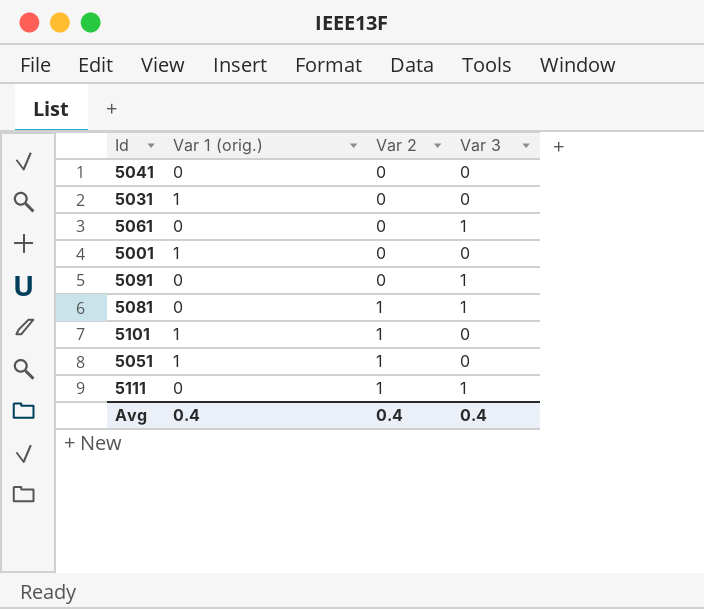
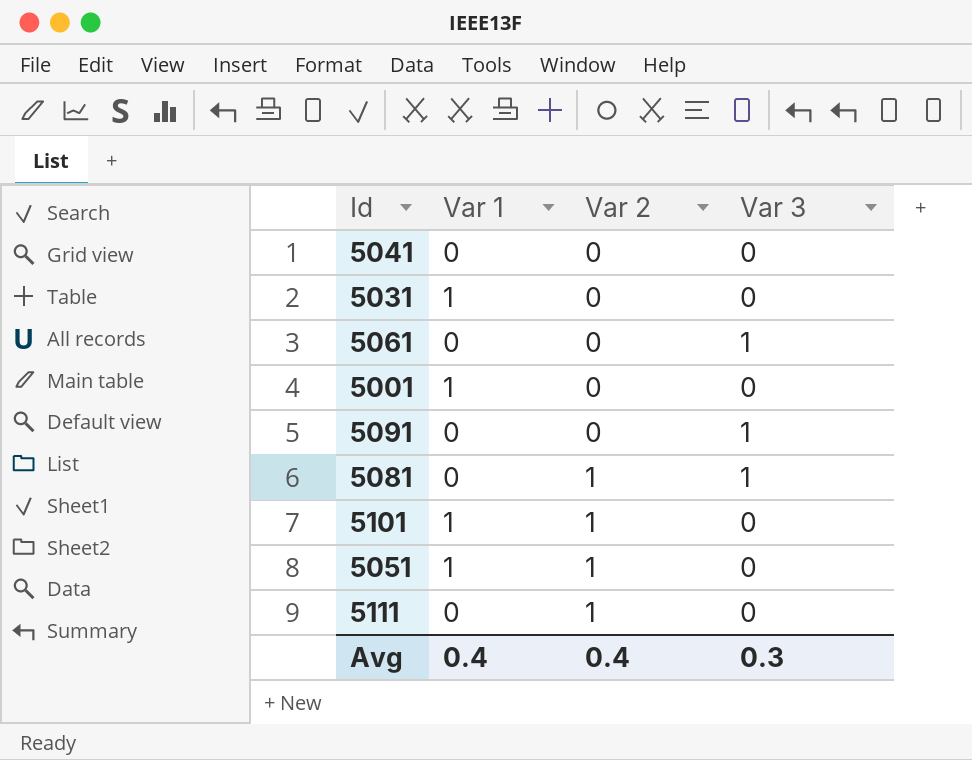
column name: Var 1 (orig.) -> Var 1
5111 | Var 3: 1 -> 0
Avg | Var 3: 0.4 -> 0.3

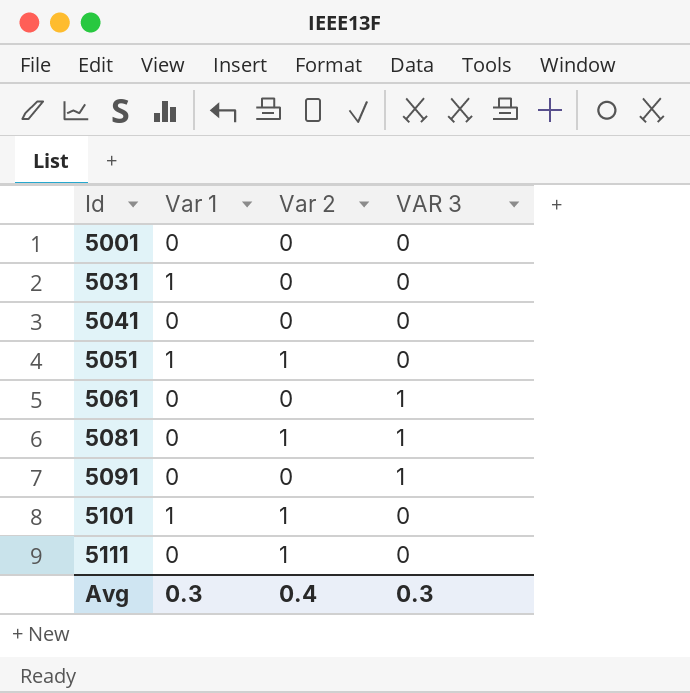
row order: Var 2 ascending -> Id ascending
column name: Var 3 -> VAR 3
5001 | Var 1: 1 -> 0
Avg | Var 1: 0.4 -> 0.3

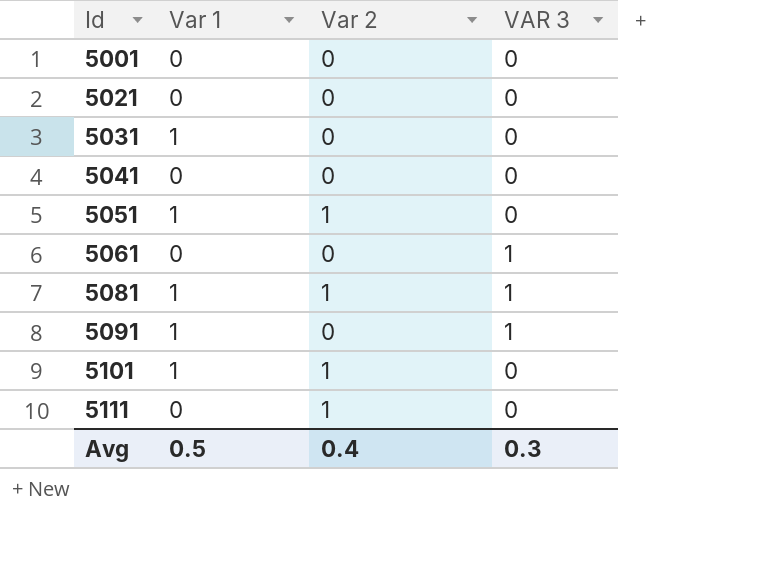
row 5021: none -> 0 | 0 | 0
5081 | Var 1: 0 -> 1
5091 | Var 1: 0 -> 1
Avg | Var 1: 0.3 -> 0.5

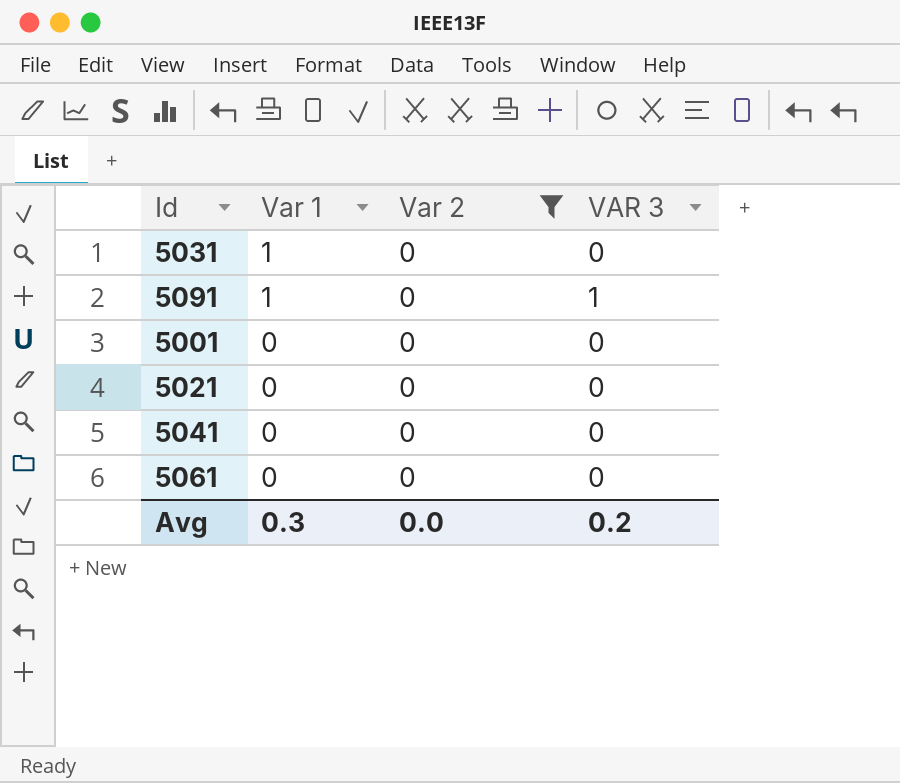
filter: none -> Var 2 = 0
row order: Id ascending -> Var 1 descending
5061 | VAR 3: 1 -> 0
Avg | Var 1: 0.5 -> 0.3
Avg | Var 2: 0.4 -> 0.0
Avg | VAR 3: 0.3 -> 0.2

